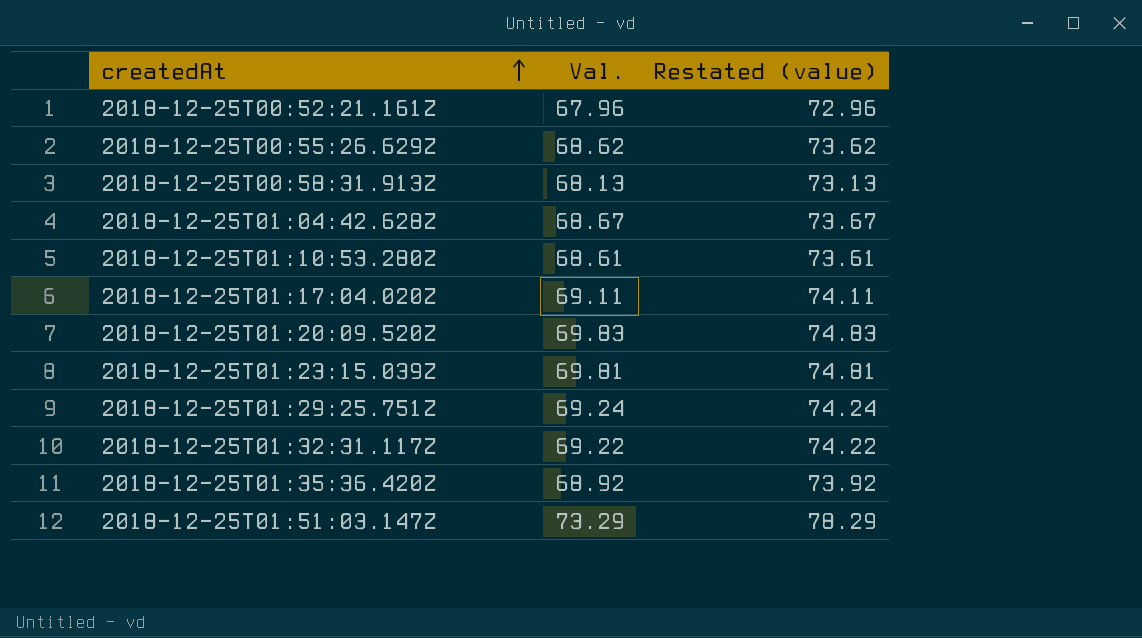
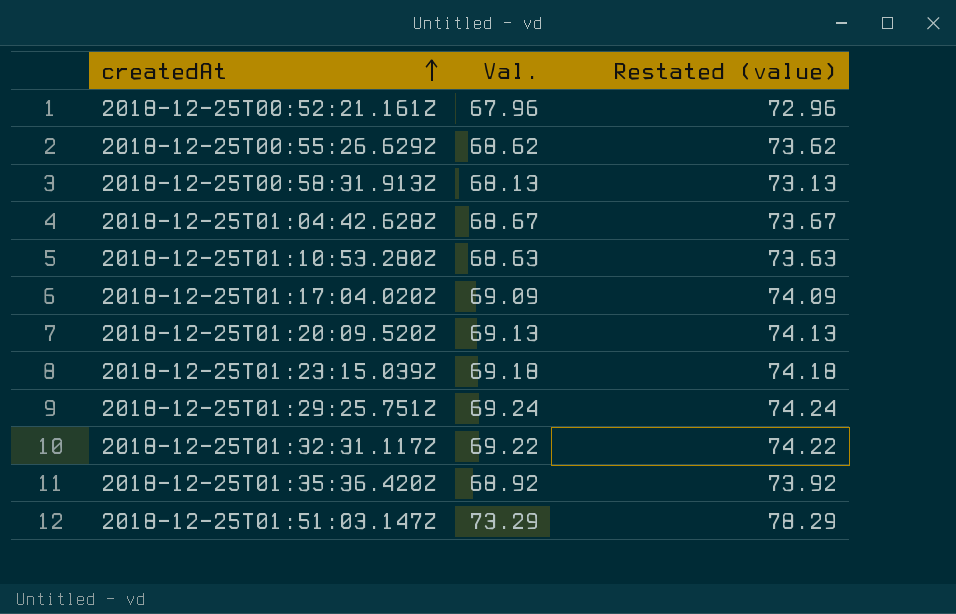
2018-12-25T01:10:53.280Z | Val.: 68.61 -> 68.63
2018-12-25T01:10:53.280Z | Restated (value): 73.61 -> 73.63
2018-12-25T01:17:04.020Z | Val.: 69.11 -> 69.09
2018-12-25T01:17:04.020Z | Restated (value): 74.11 -> 74.09
2018-12-25T01:20:09.520Z | Val.: 69.83 -> 69.13
2018-12-25T01:20:09.520Z | Restated (value): 74.83 -> 74.13
2018-12-25T01:23:15.039Z | Val.: 69.81 -> 69.18
2018-12-25T01:23:15.039Z | Restated (value): 74.81 -> 74.18

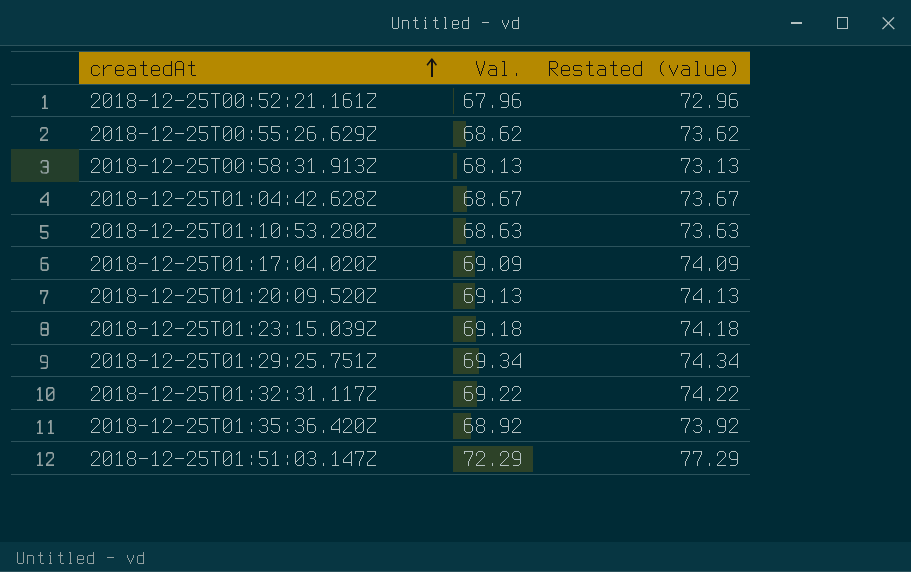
2018-12-25T01:29:25.751Z | Val.: 69.24 -> 69.34
2018-12-25T01:29:25.751Z | Restated (value): 74.24 -> 74.34
2018-12-25T01:51:03.147Z | Val.: 73.29 -> 72.29
2018-12-25T01:51:03.147Z | Restated (value): 78.29 -> 77.29

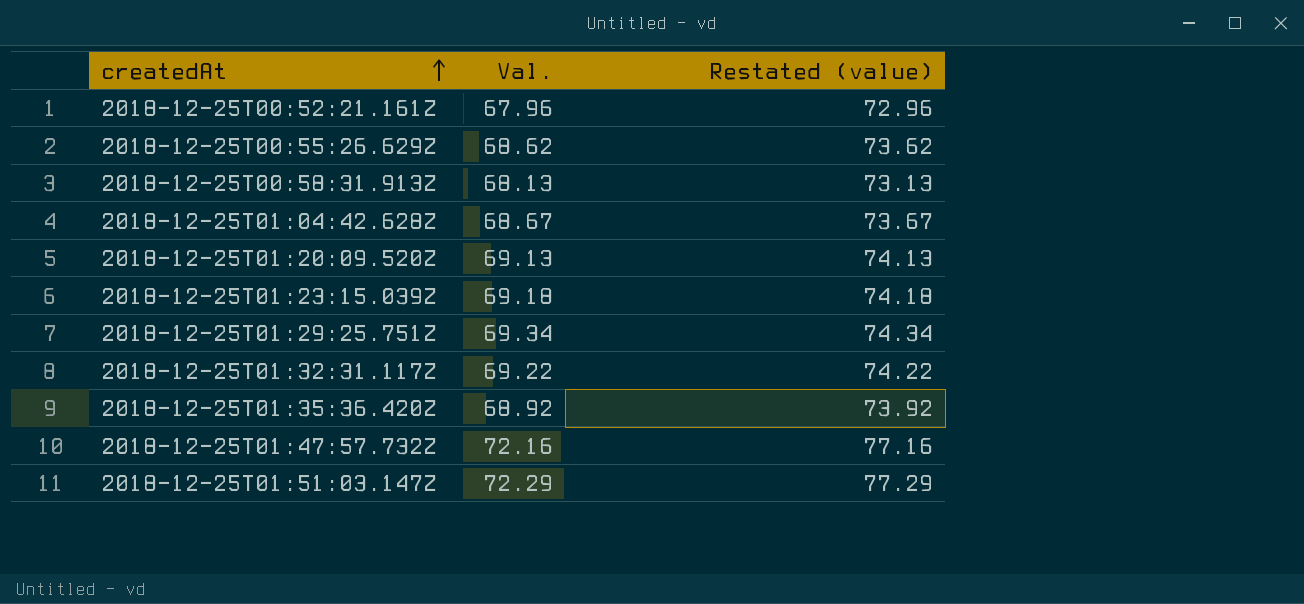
row 2018-12-25T01:10:53.280Z: 68.63 | 73.63 -> none
row 2018-12-25T01:17:04.020Z: 69.09 | 74.09 -> none
row 2018-12-25T01:47:57.732Z: none -> 72.16 | 77.16

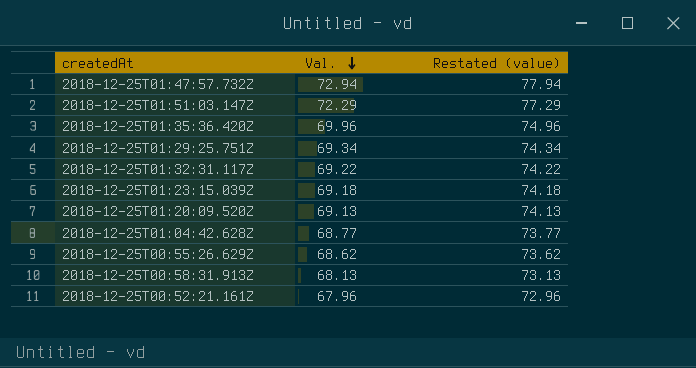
row order: createdAt ascending -> Val. descending
2018-12-25T01:47:57.732Z | Val.: 72.16 -> 72.94
2018-12-25T01:47:57.732Z | Restated (value): 77.16 -> 77.94
2018-12-25T01:35:36.420Z | Val.: 68.92 -> 69.96
2018-12-25T01:35:36.420Z | Restated (value): 73.92 -> 74.96
2018-12-25T01:04:42.628Z | Val.: 68.67 -> 68.77
2018-12-25T01:04:42.628Z | Restated (value): 73.67 -> 73.77

